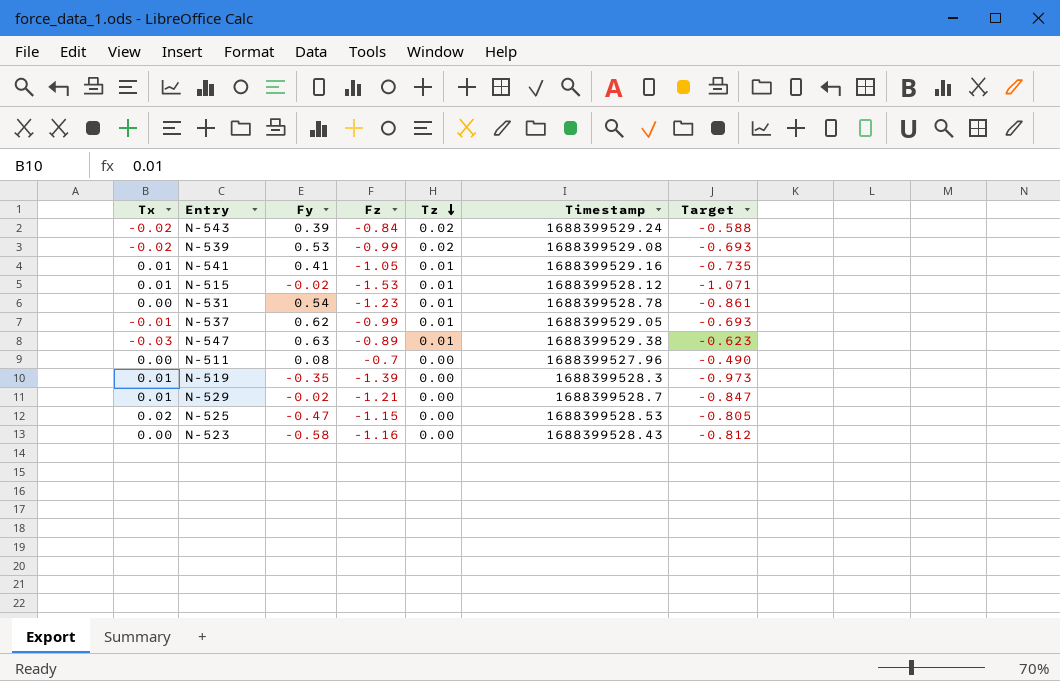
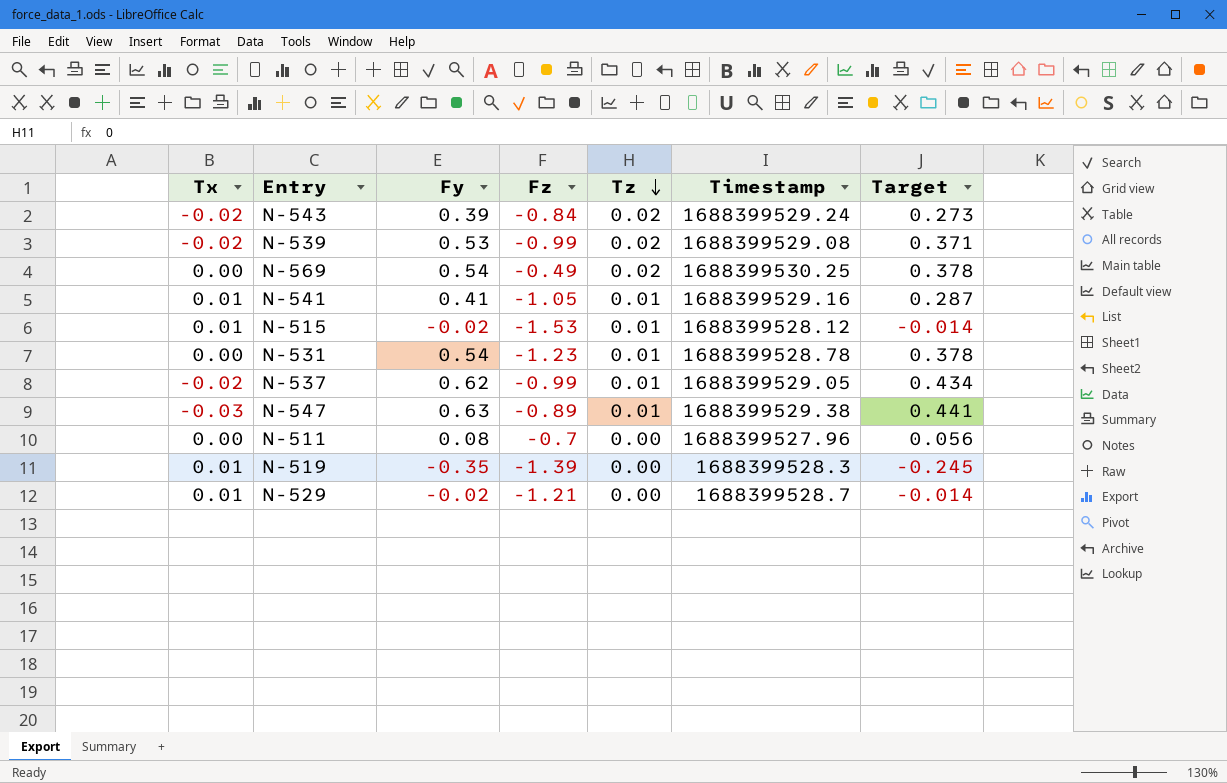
column Target | formula: [Fz] * 0.7 -> [Fy] * 0.7
row N-525: 0.02 | -0.47 | -1.15 | 0.00 | 1688399528.53 | -0.805 -> none
row N-523: 0.00 | -0.58 | -1.16 | 0.00 | 1688399528.43 | -0.812 -> none
row N-569: none -> 0.00 | 0.54 | -0.49 | 0.02 | 1688399530.25 | 0.378
N-537 | Tx: -0.01 -> -0.02

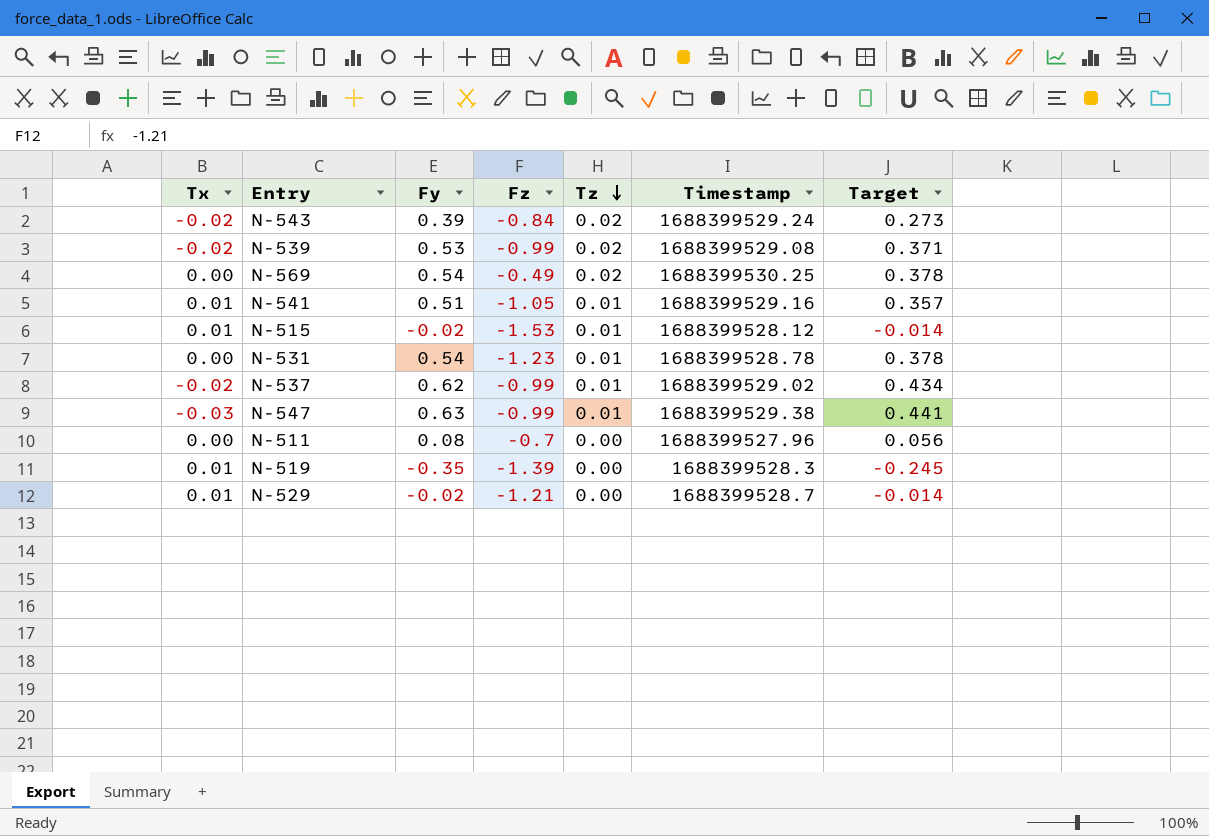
N-541 | Fy: 0.41 -> 0.51
N-541 | Target: 0.287 -> 0.357
N-537 | Timestamp: 1688399529.05 -> 1688399529.02
N-547 | Fz: -0.89 -> -0.99

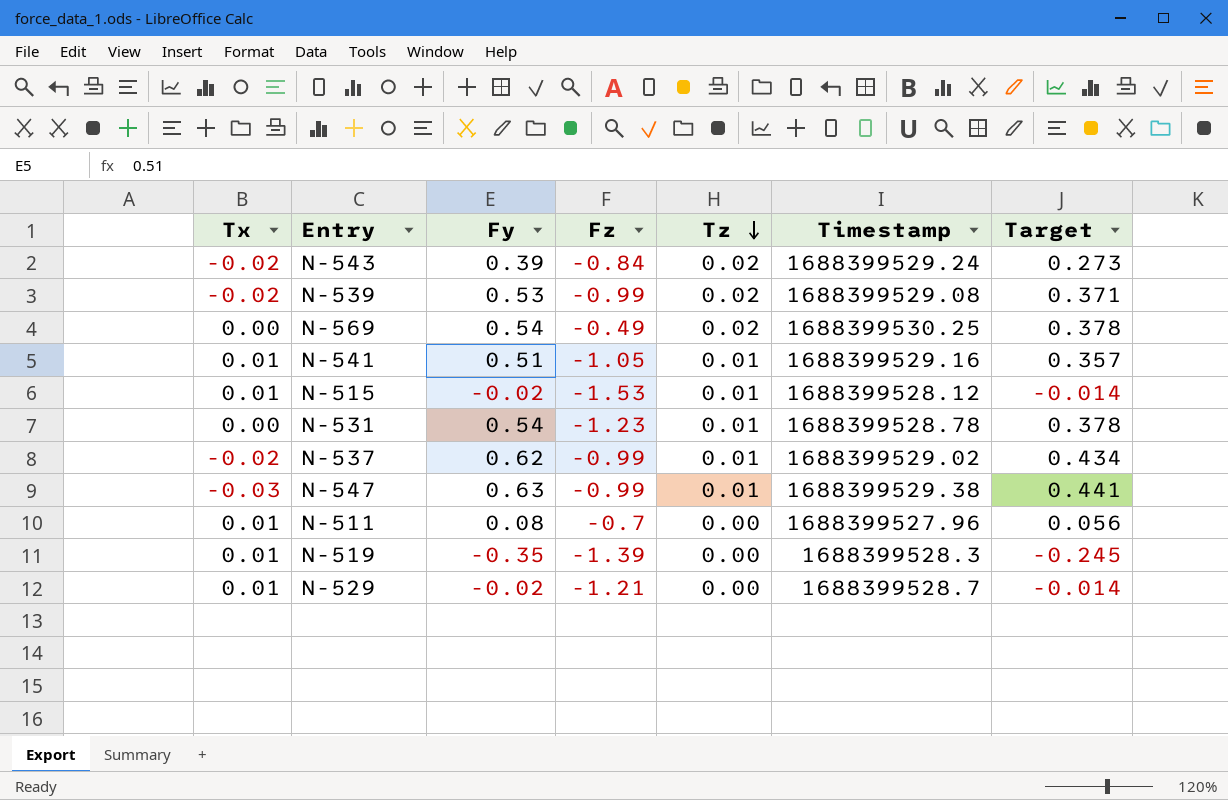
N-511 | Tx: 0.00 -> 0.01

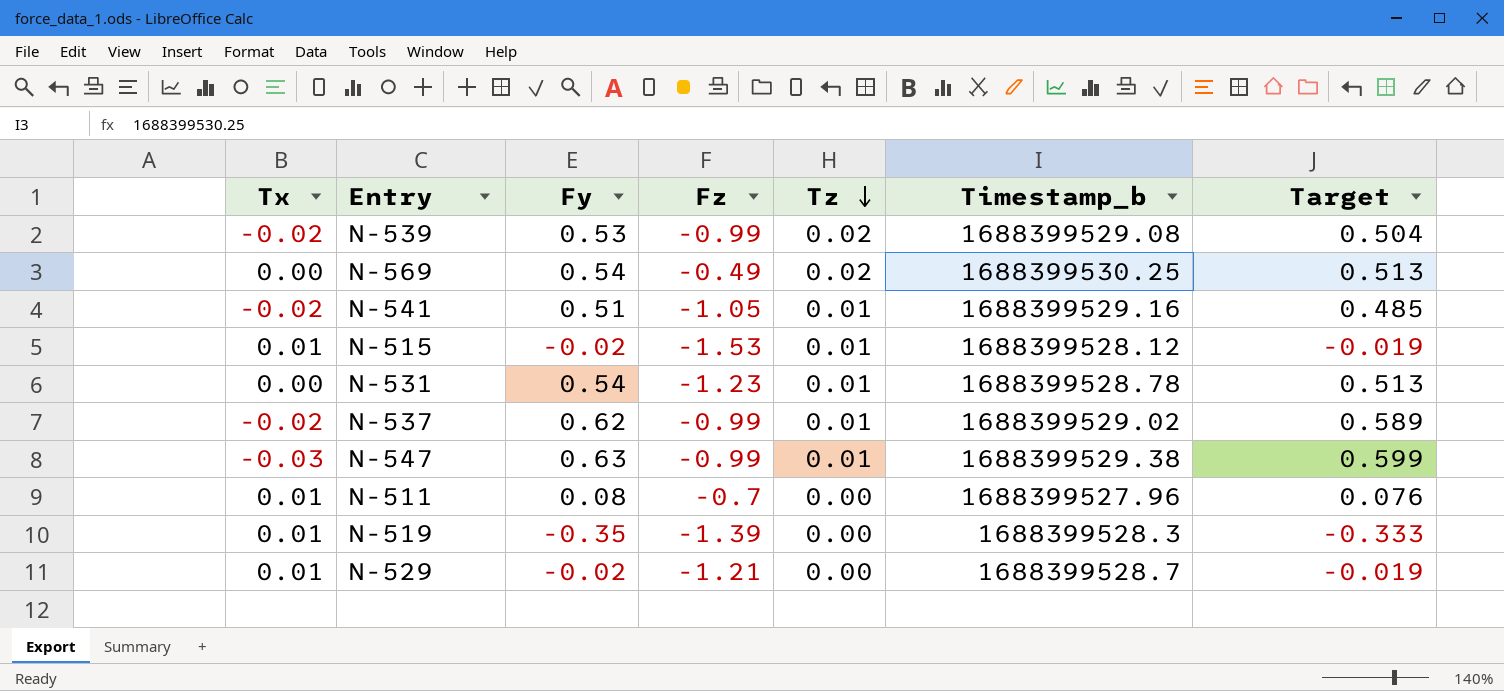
column name: Timestamp -> Timestamp_b
column Target | formula: [Fy] * 0.7 -> [Fy] * 0.95
row N-543: -0.02 | 0.39 | -0.84 | 0.02 | 1688399529.24 | 0.273 -> none
N-541 | Tx: 0.01 -> -0.02

